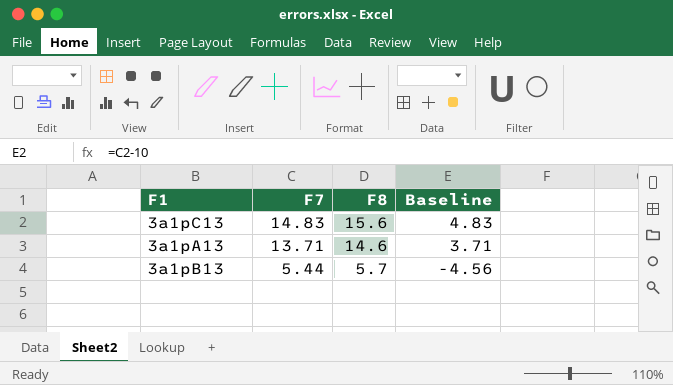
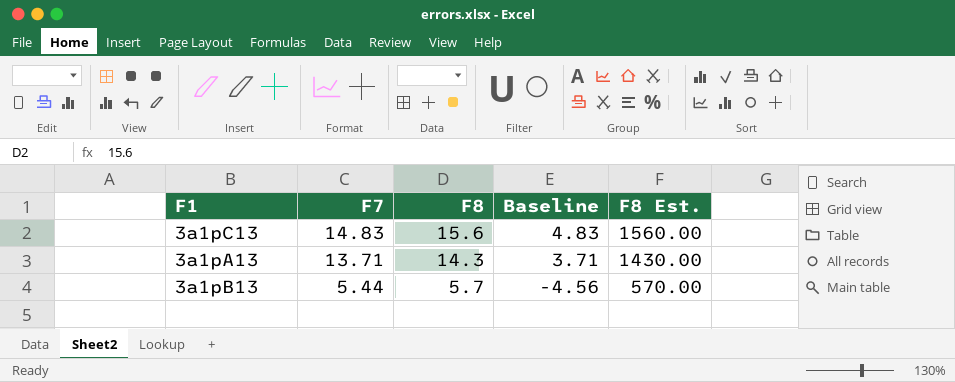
column F8 Est. | formula: none -> [F8] * 100
3a1pA13 | F8: 14.6 -> 14.3

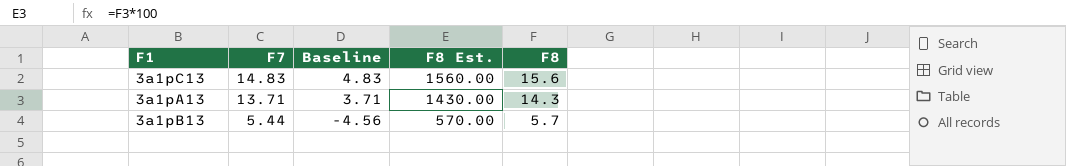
column F8 | position: 3 -> 5

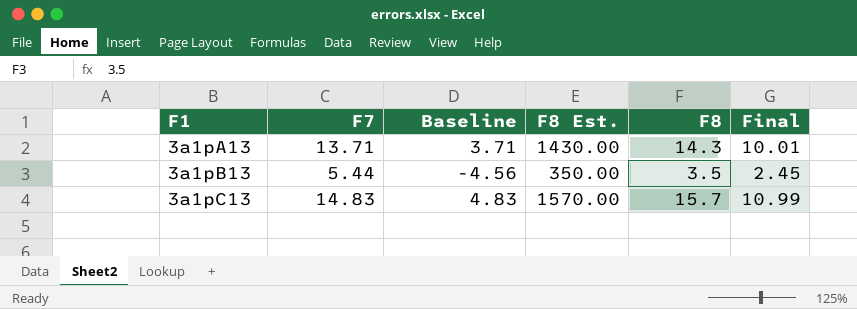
row order: F7 descending -> F1 ascending
column Final | formula: none -> [F8] * 0.7
3a1pB13 | F8 Est.: 570.00 -> 350.00
3a1pB13 | F8: 5.7 -> 3.5
3a1pC13 | F8 Est.: 1560.00 -> 1570.00
3a1pC13 | F8: 15.6 -> 15.7

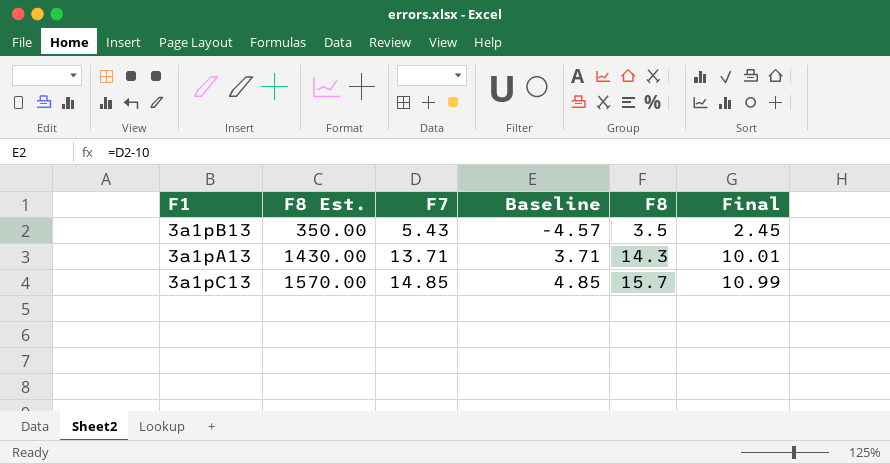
row order: F1 ascending -> F8 Est. ascending
column F8 Est. | position: 4 -> 2
3a1pB13 | F7: 5.44 -> 5.43
3a1pB13 | Baseline: -4.56 -> -4.57
3a1pC13 | F7: 14.83 -> 14.85
3a1pC13 | Baseline: 4.83 -> 4.85

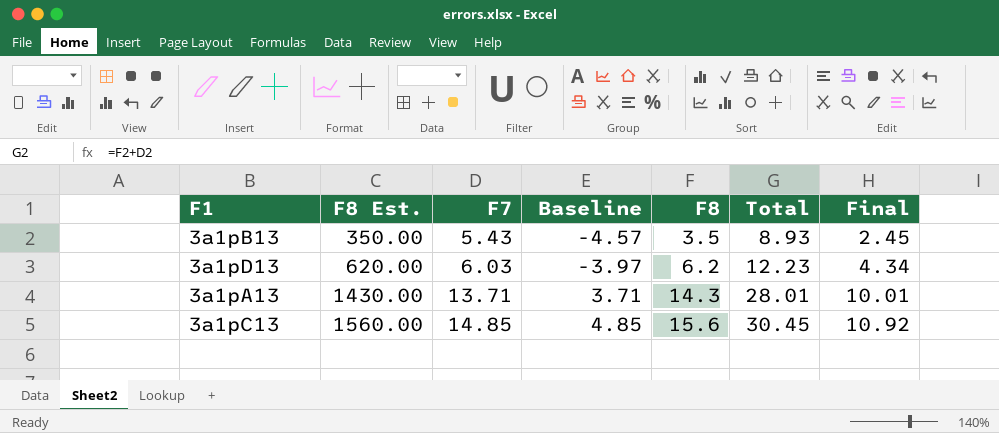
column Total | formula: none -> [F7] + [F8]
row 3a1pD13: none -> 620.00 | 6.03 | -3.97 | 6.2 | 12.23 | 4.34
3a1pC13 | F8 Est.: 1570.00 -> 1560.00
3a1pC13 | F8: 15.7 -> 15.6
3a1pC13 | Final: 10.99 -> 10.92

